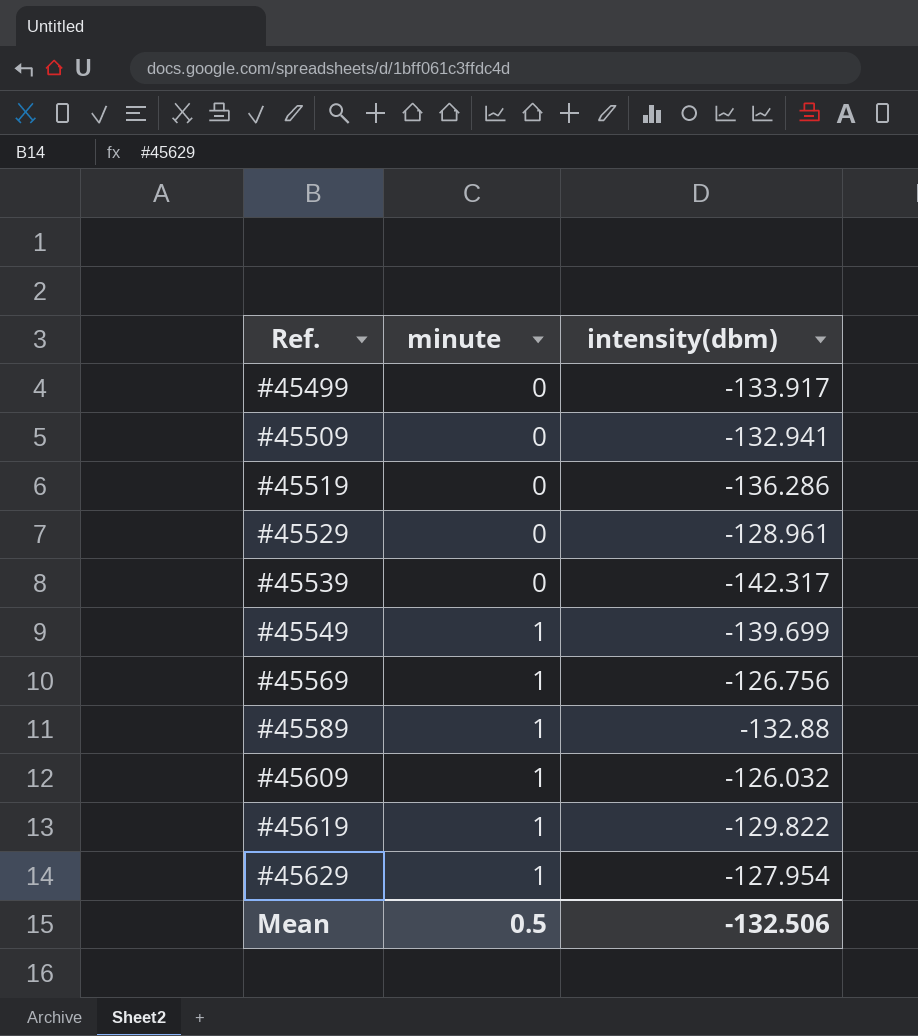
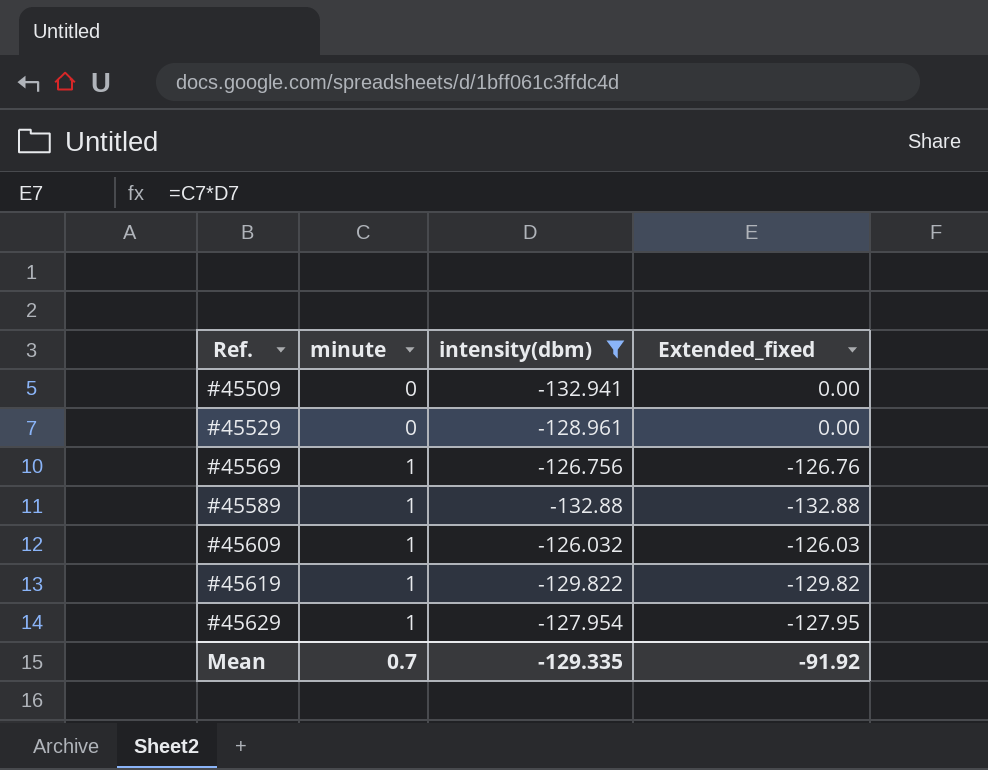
filter: none -> intensity(dbm) >= -132.941
column Extended_fixed | formula: none -> [minute] * [intensity(dbm)]
Mean | minute: 0.5 -> 0.7
Mean | intensity(dbm): -132.506 -> -129.335

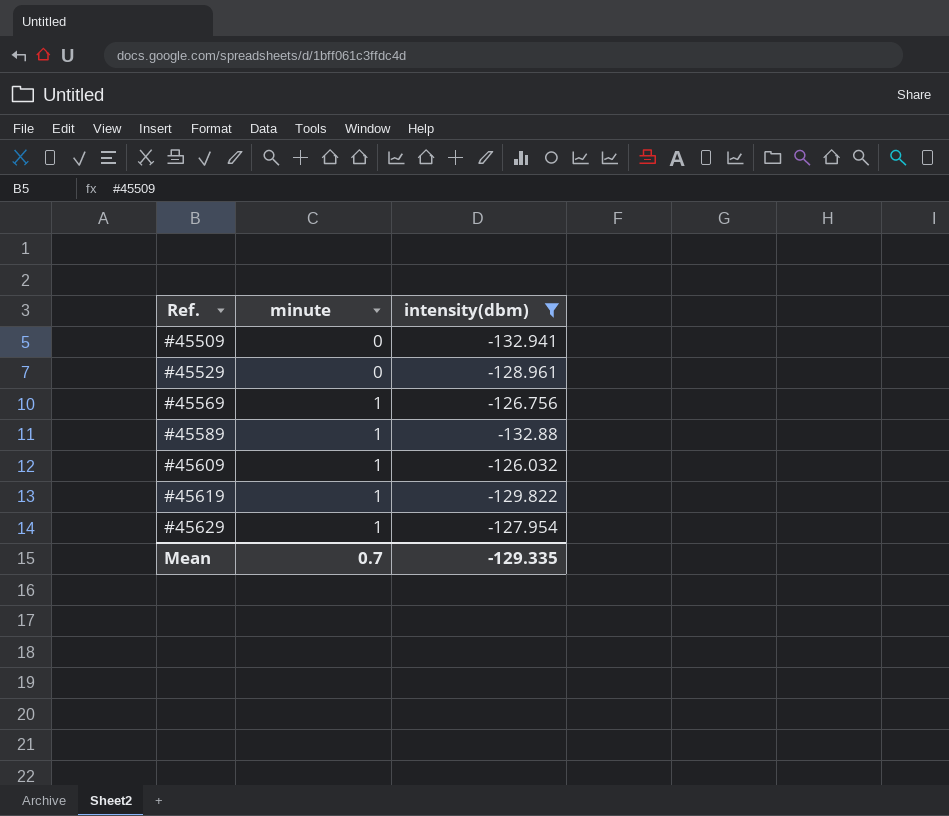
column Extended_fixed | formula: [minute] * [intensity(dbm)] -> none

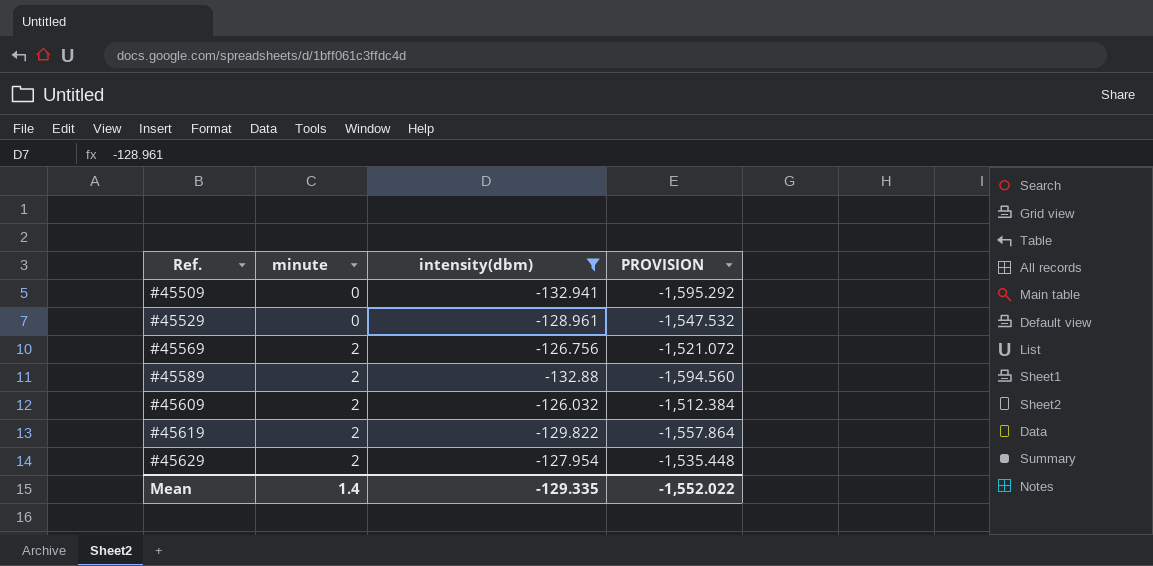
column PROVISION | formula: none -> [intensity(dbm)] * 12
#45569 | minute: 1 -> 2
#45589 | minute: 1 -> 2
#45609 | minute: 1 -> 2
#45619 | minute: 1 -> 2
#45629 | minute: 1 -> 2
Mean | minute: 0.7 -> 1.4

